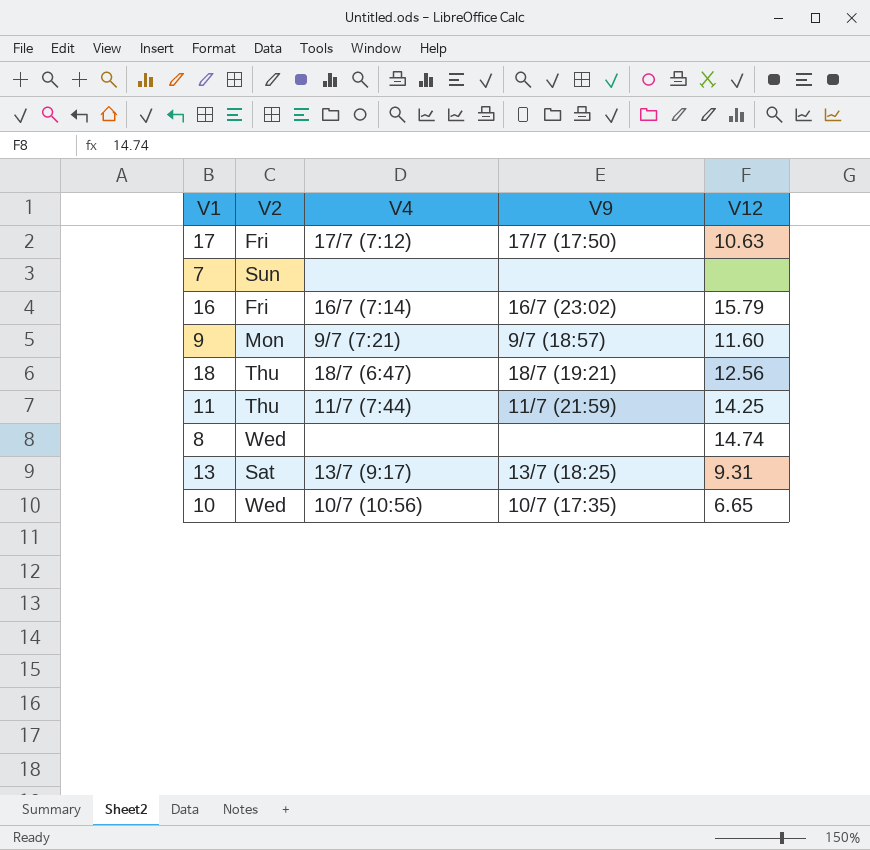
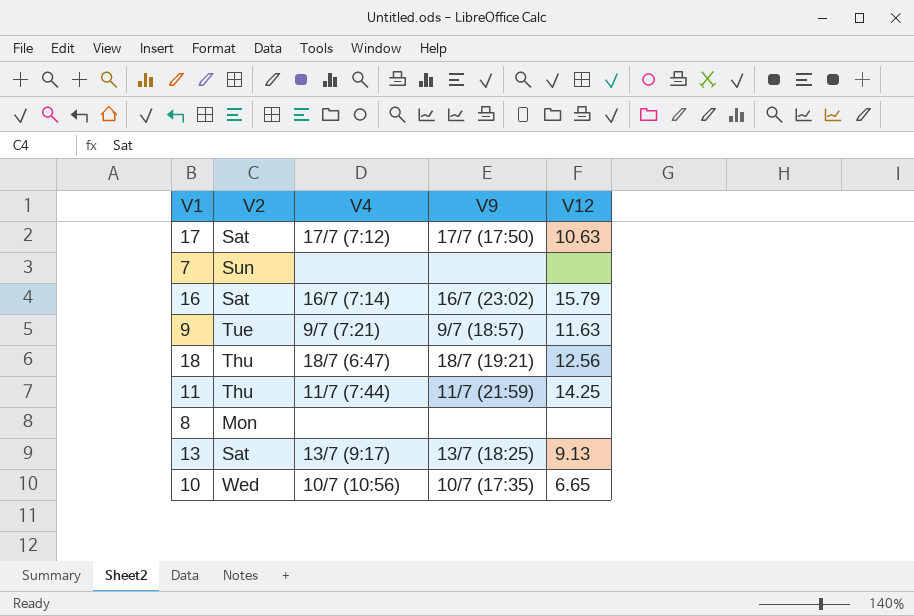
17 | V2: Fri -> Sat
16 | V2: Fri -> Sat
9 | V2: Mon -> Tue
9 | V12: 11.60 -> 11.63
8 | V2: Wed -> Mon
8 | V12: 14.74 -> none
13 | V12: 9.31 -> 9.13

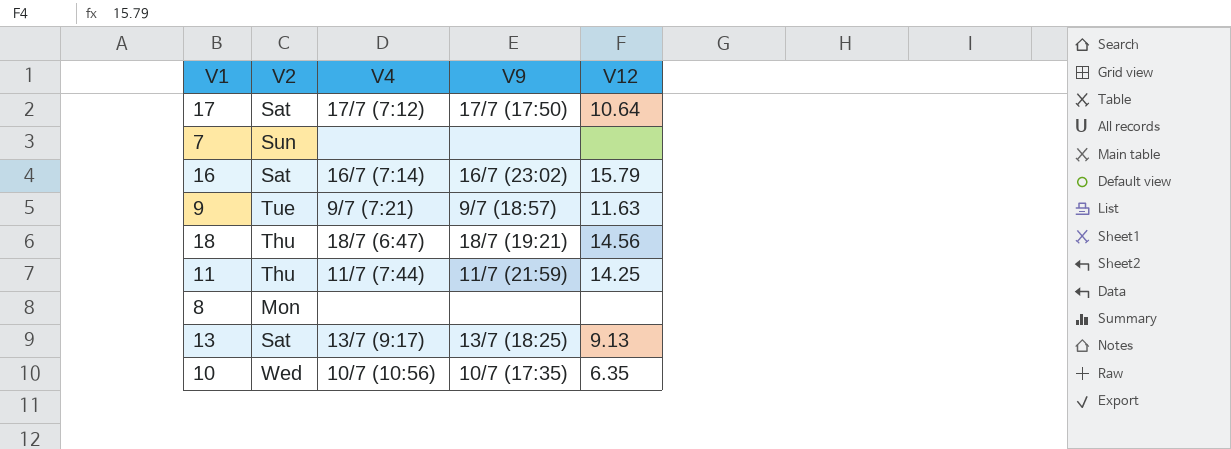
17 | V12: 10.63 -> 10.64
18 | V12: 12.56 -> 14.56
10 | V12: 6.65 -> 6.35

